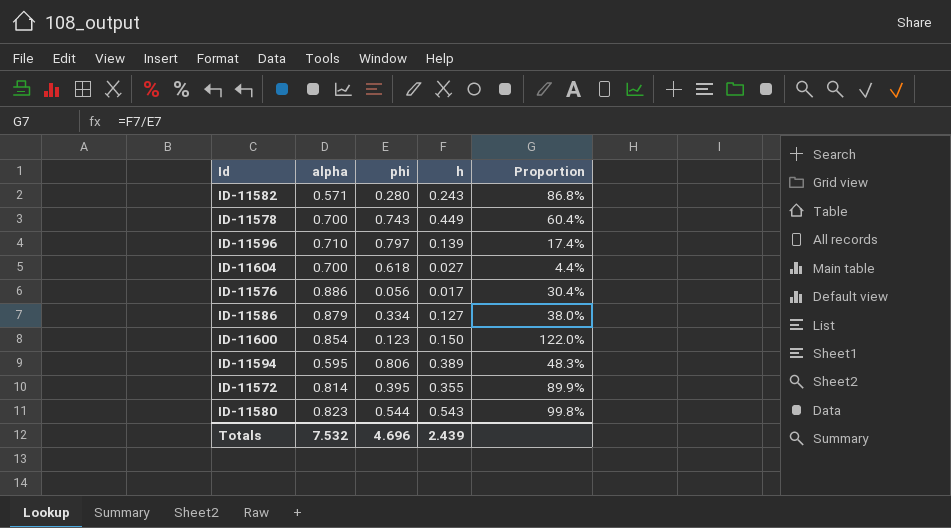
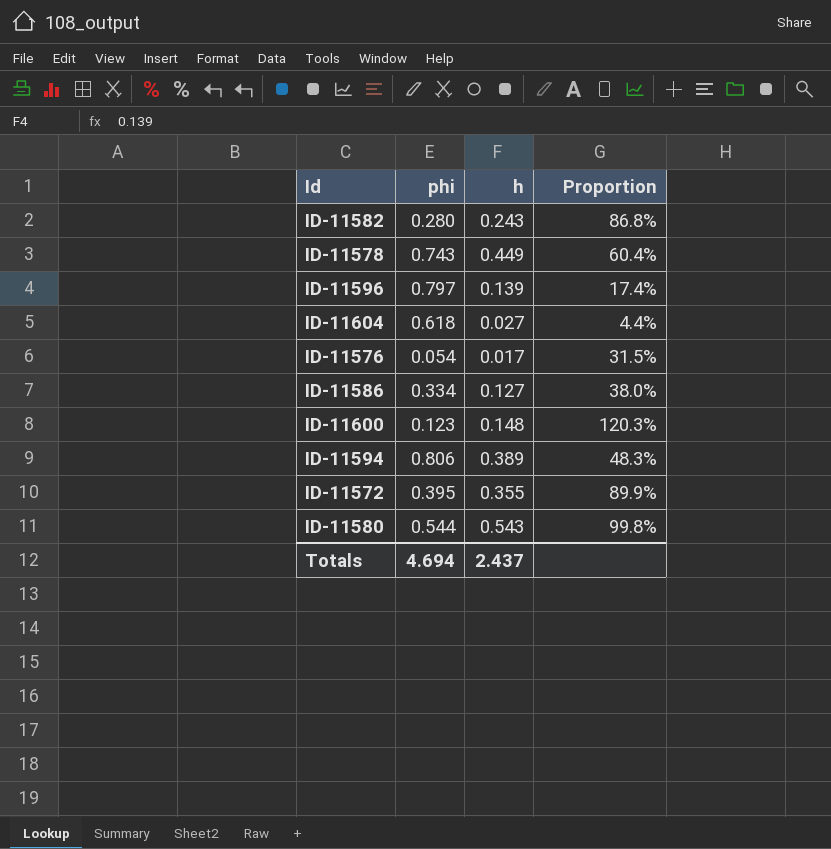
column alpha | position: 2 -> none
ID-11576 | phi: 0.056 -> 0.054
ID-11576 | Proportion: 30.4% -> 31.5%
ID-11600 | h: 0.150 -> 0.148
ID-11600 | Proportion: 122.0% -> 120.3%
Totals | phi: 4.696 -> 4.694
Totals | h: 2.439 -> 2.437

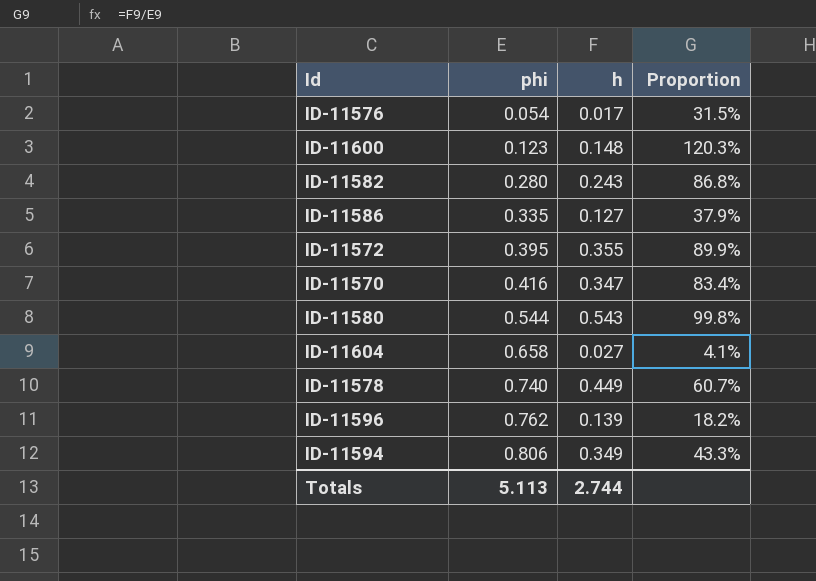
row order: none -> phi ascending
ID-11586 | phi: 0.334 -> 0.335
ID-11586 | Proportion: 38.0% -> 37.9%
row ID-11570: none -> 0.416 | 0.347 | 83.4%
ID-11604 | phi: 0.618 -> 0.658
ID-11604 | Proportion: 4.4% -> 4.1%
ID-11578 | phi: 0.743 -> 0.740
ID-11578 | Proportion: 60.4% -> 60.7%
ID-11596 | phi: 0.797 -> 0.762
ID-11596 | Proportion: 17.4% -> 18.2%
ID-11594 | h: 0.389 -> 0.349
ID-11594 | Proportion: 48.3% -> 43.3%
Totals | phi: 4.694 -> 5.113
Totals | h: 2.437 -> 2.744

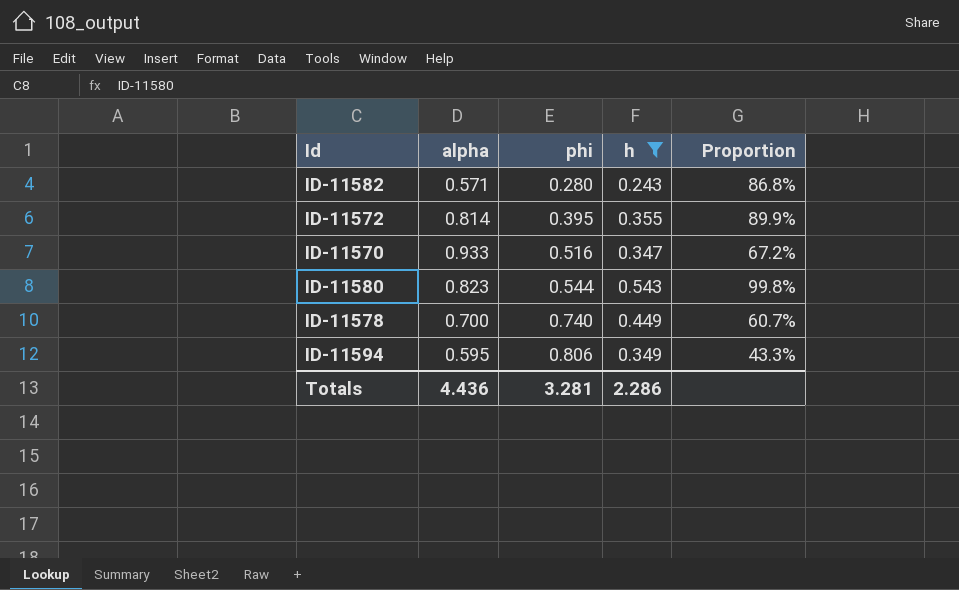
filter: none -> h >= 0.243
column alpha | position: none -> 2
ID-11570 | phi: 0.416 -> 0.516
ID-11570 | Proportion: 83.4% -> 67.2%
Totals | phi: 5.113 -> 3.281
Totals | h: 2.744 -> 2.286

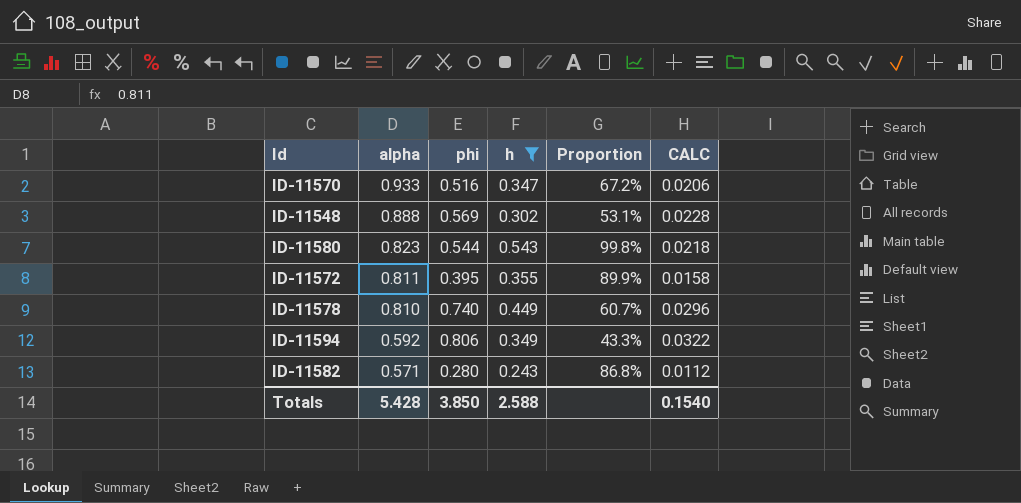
row order: phi ascending -> alpha descending
column CALC | formula: none -> [phi] * 0.04
row ID-11548: none -> 0.888 | 0.569 | 0.302 | 53.1% | 0.0228
ID-11572 | alpha: 0.814 -> 0.811
ID-11578 | alpha: 0.700 -> 0.810
ID-11594 | alpha: 0.595 -> 0.592
Totals | alpha: 4.436 -> 5.428
Totals | phi: 3.281 -> 3.850
Totals | h: 2.286 -> 2.588

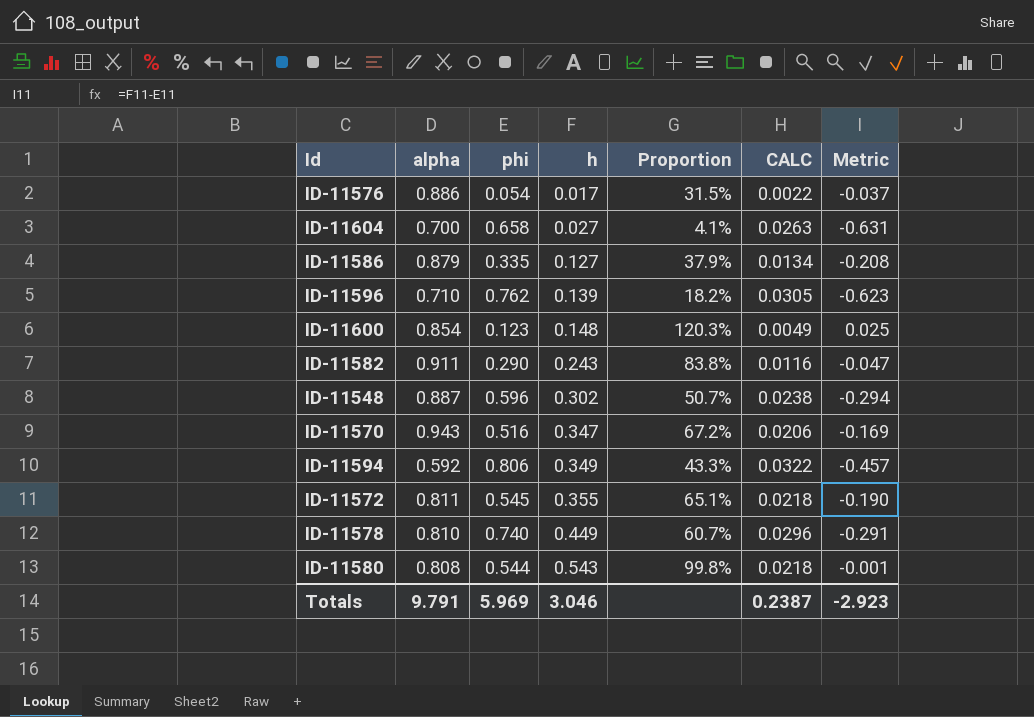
filter: h >= 0.243 -> none
row order: alpha descending -> h ascending
column Metric | formula: none -> [h] - [phi]
ID-11582 | alpha: 0.571 -> 0.911
ID-11582 | phi: 0.280 -> 0.290
ID-11582 | Proportion: 86.8% -> 83.8%
ID-11582 | CALC: 0.0112 -> 0.0116
ID-11548 | alpha: 0.888 -> 0.887
ID-11548 | phi: 0.569 -> 0.596
ID-11548 | Proportion: 53.1% -> 50.7%
ID-11548 | CALC: 0.0228 -> 0.0238
ID-11570 | alpha: 0.933 -> 0.943
ID-11572 | phi: 0.395 -> 0.545
ID-11572 | Proportion: 89.9% -> 65.1%
ID-11572 | CALC: 0.0158 -> 0.0218
ID-11580 | alpha: 0.823 -> 0.808
Totals | alpha: 5.428 -> 9.791
Totals | phi: 3.850 -> 5.969
Totals | h: 2.588 -> 3.046
Totals | CALC: 0.1540 -> 0.2387

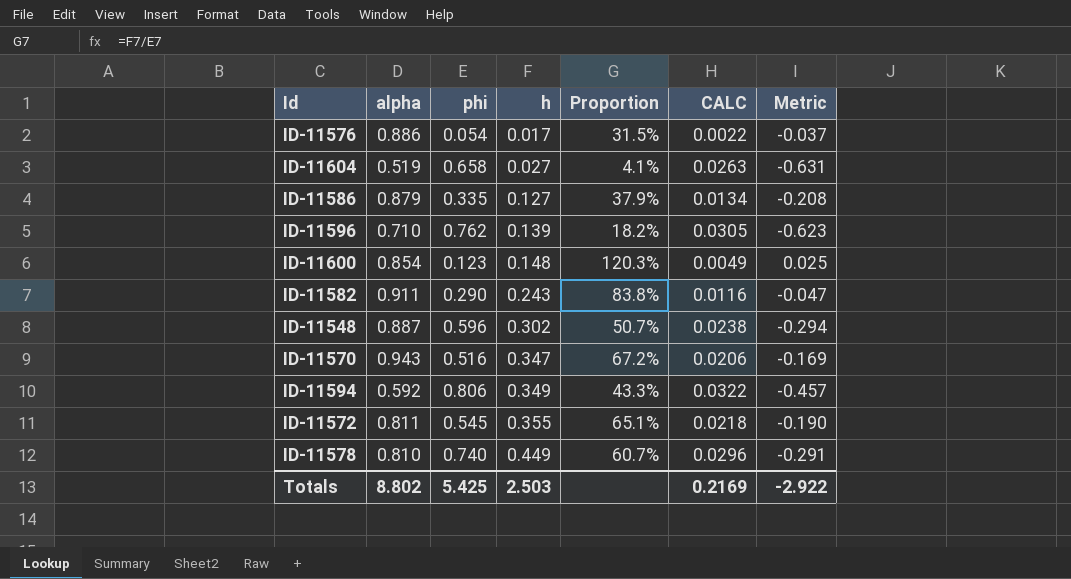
row ID-11580: 0.808 | 0.544 | 0.543 | 99.8% | 0.0218 | -0.001 -> none
ID-11604 | alpha: 0.700 -> 0.519
Totals | alpha: 9.791 -> 8.802
Totals | phi: 5.969 -> 5.425
Totals | h: 3.046 -> 2.503
Totals | CALC: 0.2387 -> 0.2169
Totals | Metric: -2.923 -> -2.922

